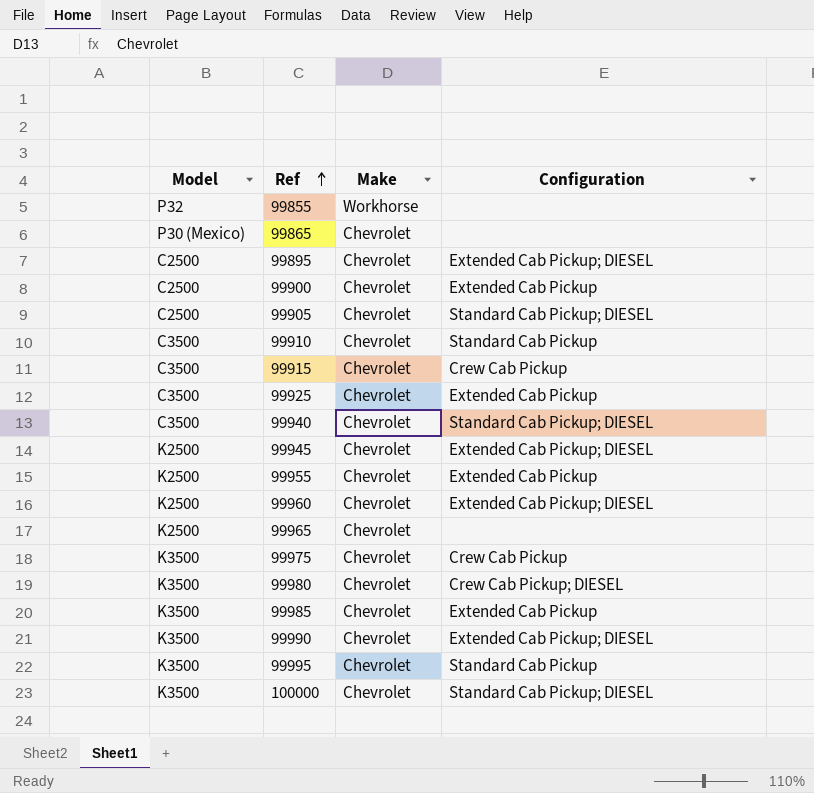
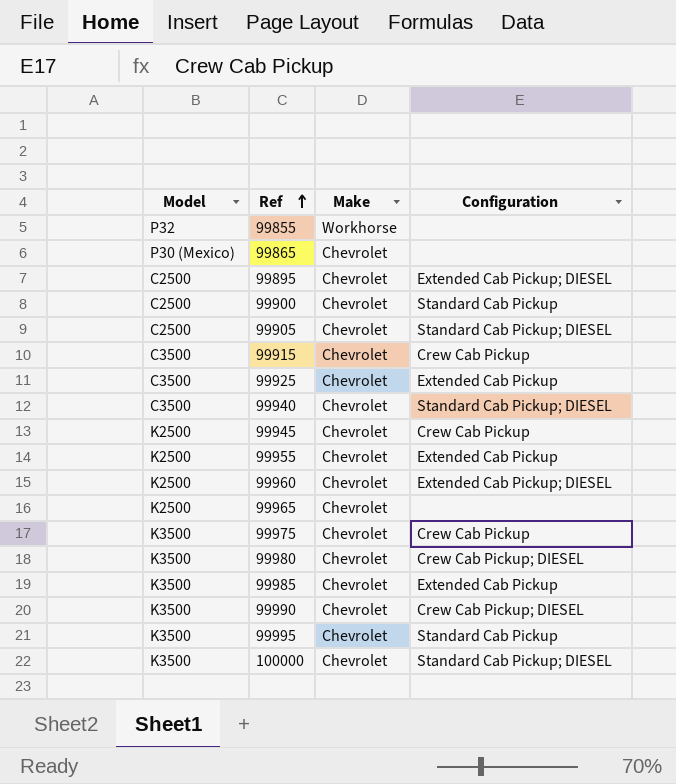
row 99910: C3500 | Chevrolet | Standard Cab Pickup -> none
99900 | Configuration: Extended Cab Pickup -> Standard Cab Pickup
99945 | Configuration: Extended Cab Pickup; DIESEL -> Crew Cab Pickup
99990 | Configuration: Extended Cab Pickup; DIESEL -> Crew Cab Pickup; DIESEL

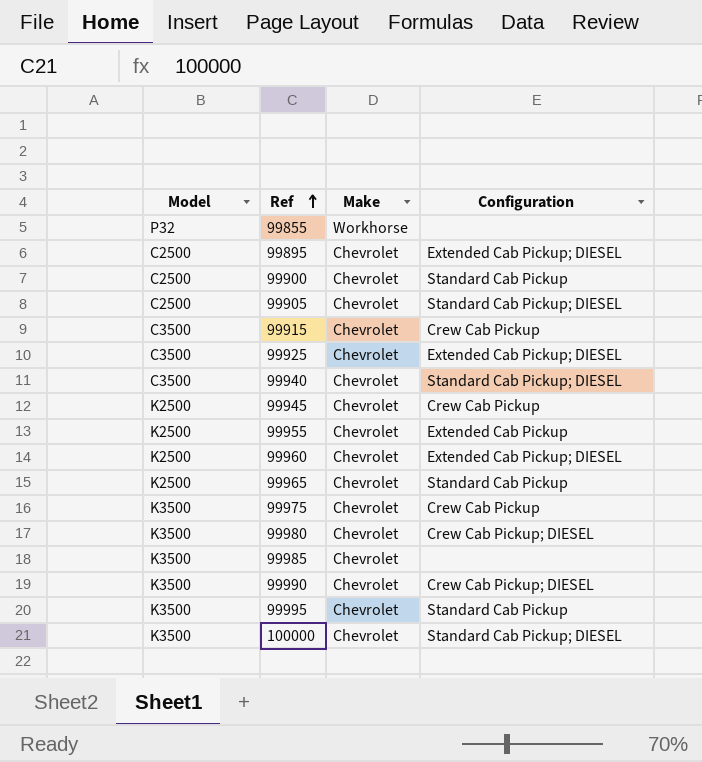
row 99865: P30 (Mexico) | Chevrolet | none -> none
99925 | Configuration: Extended Cab Pickup -> Extended Cab Pickup; DIESEL
99965 | Configuration: none -> Standard Cab Pickup
99985 | Configuration: Extended Cab Pickup -> none

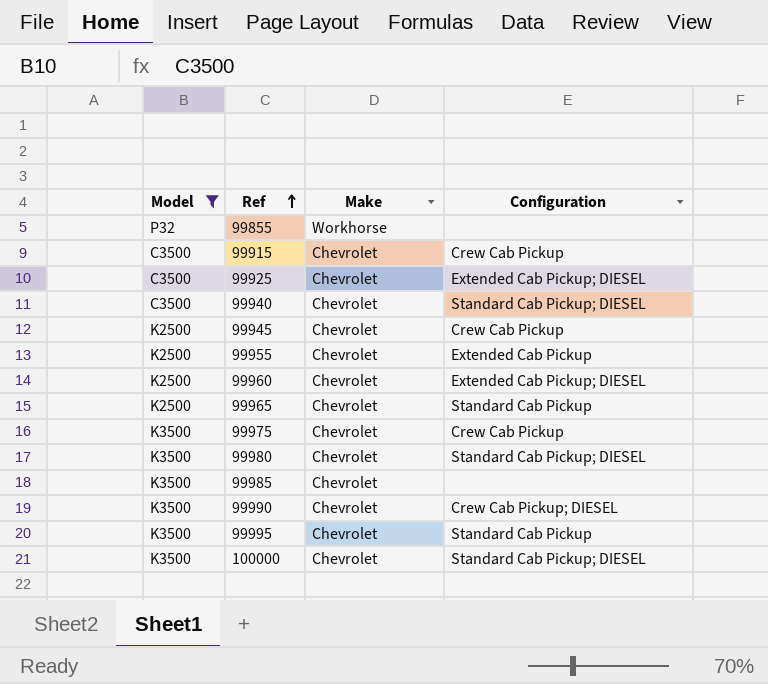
filter: none -> Model != C2500
99980 | Configuration: Crew Cab Pickup; DIESEL -> Standard Cab Pickup; DIESEL

